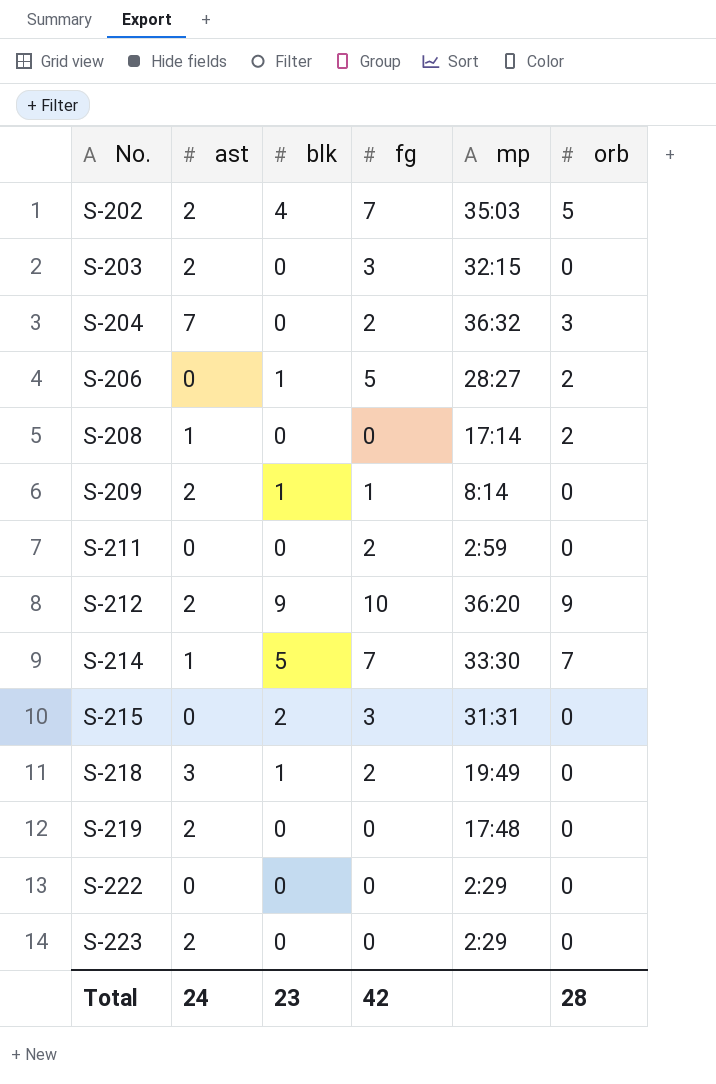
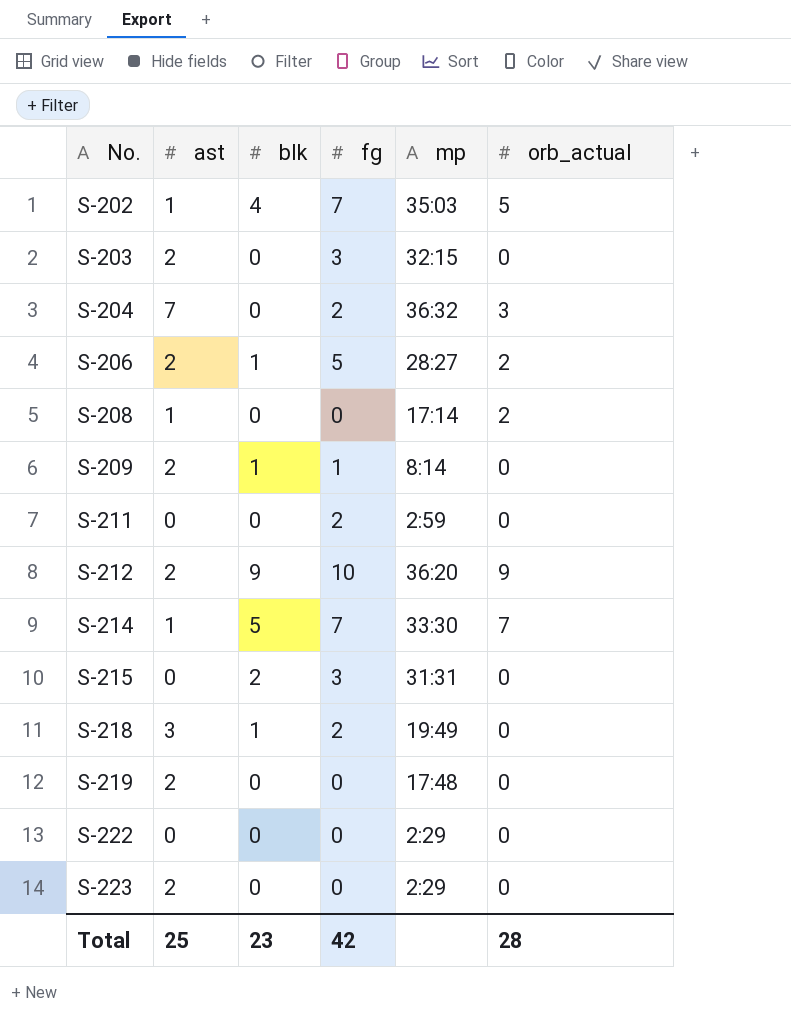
column name: orb -> orb_actual
S-202 | ast: 2 -> 1
S-206 | ast: 0 -> 2
Total | ast: 24 -> 25

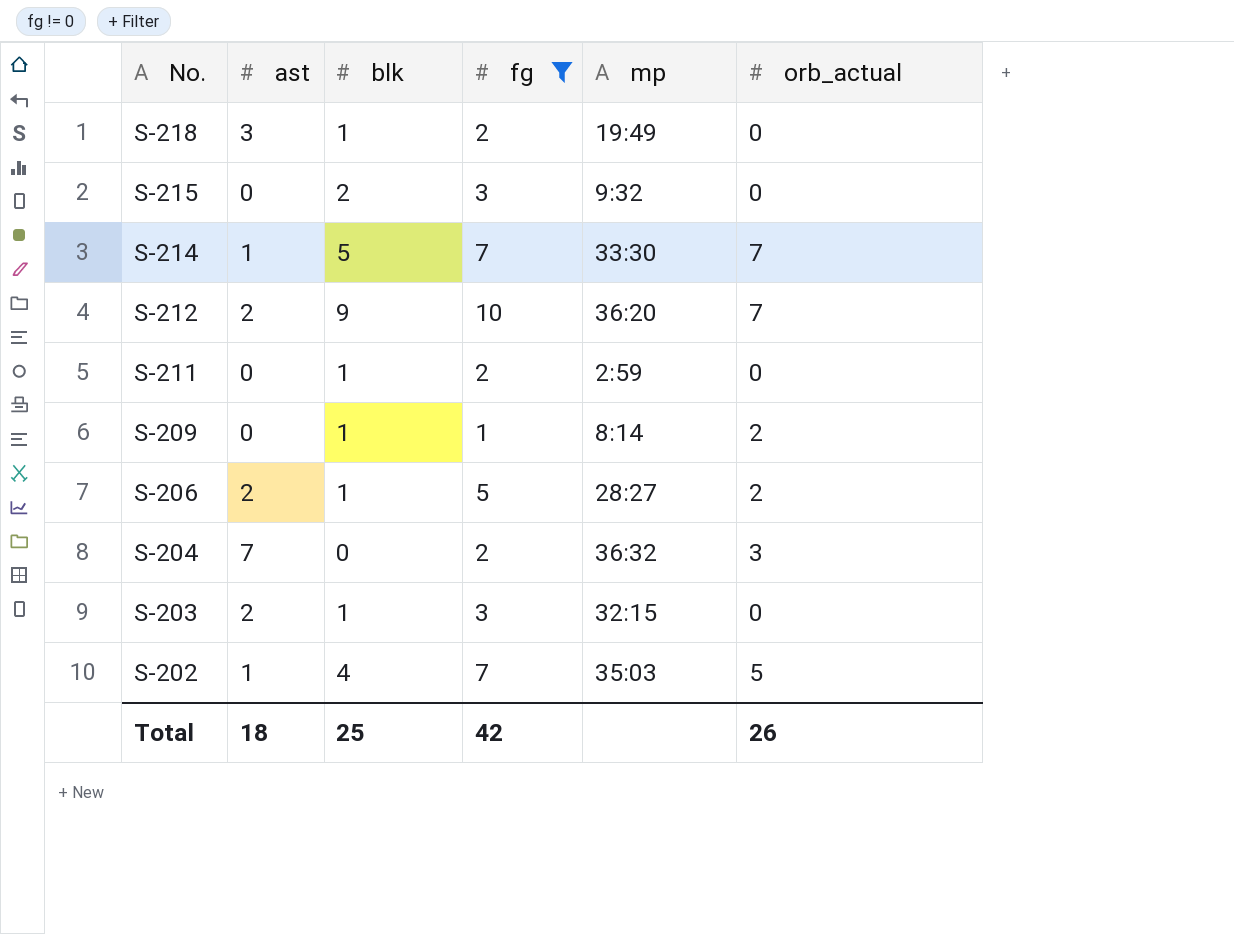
filter: none -> fg != 0
row order: No. ascending -> No. descending
S-215 | mp: 31:31 -> 9:32
S-212 | orb_actual: 9 -> 7
S-211 | blk: 0 -> 1
S-209 | ast: 2 -> 0
S-209 | orb_actual: 0 -> 2
S-203 | blk: 0 -> 1
Total | ast: 25 -> 18
Total | blk: 23 -> 25
Total | orb_actual: 28 -> 26

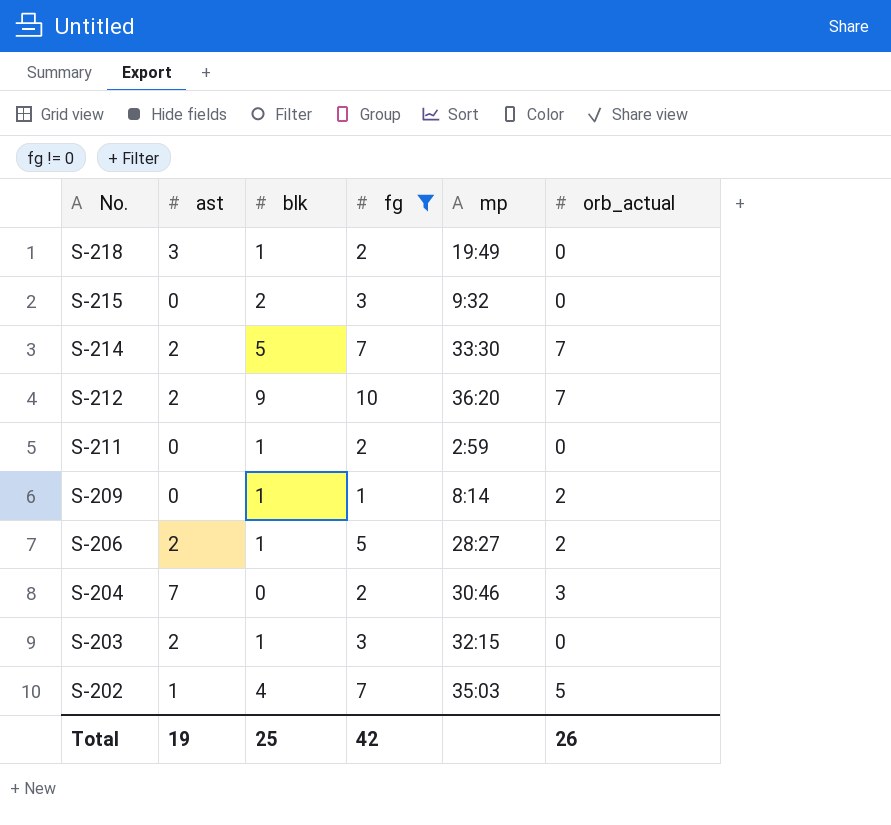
S-214 | ast: 1 -> 2
S-204 | mp: 36:32 -> 30:46
Total | ast: 18 -> 19

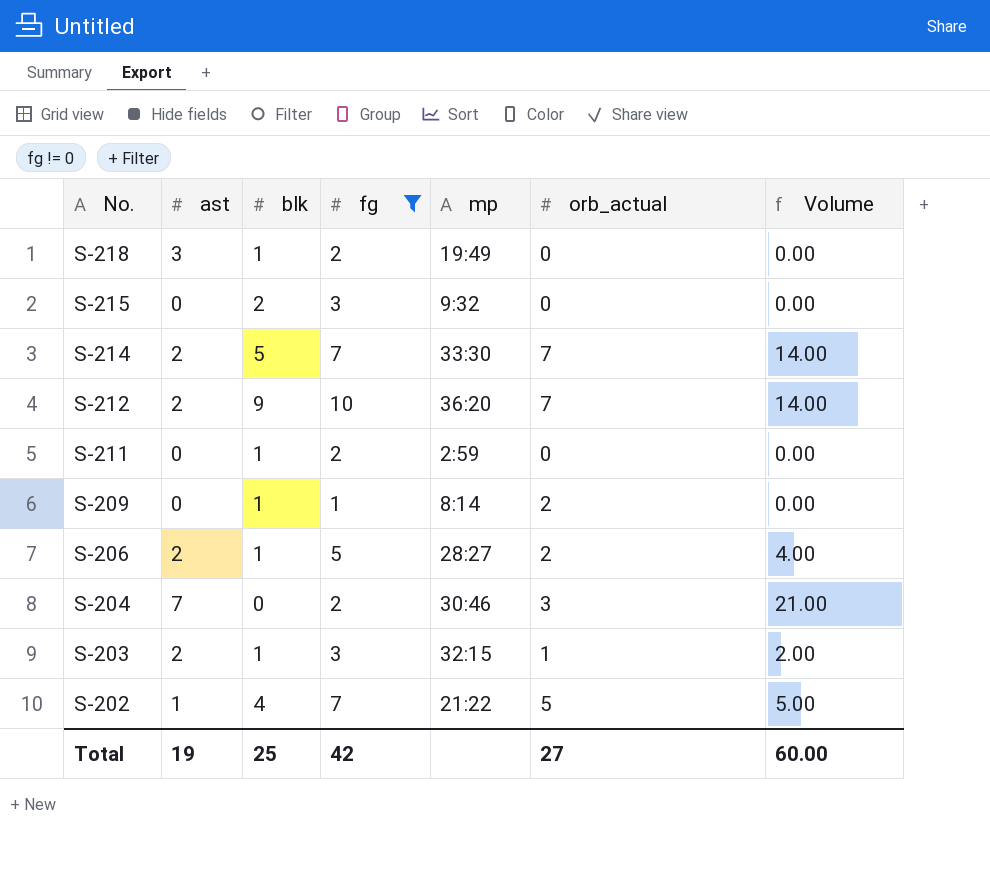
column Volume | formula: none -> [ast] * [orb_actual]
S-203 | orb_actual: 0 -> 1
S-202 | mp: 35:03 -> 21:22
Total | orb_actual: 26 -> 27

